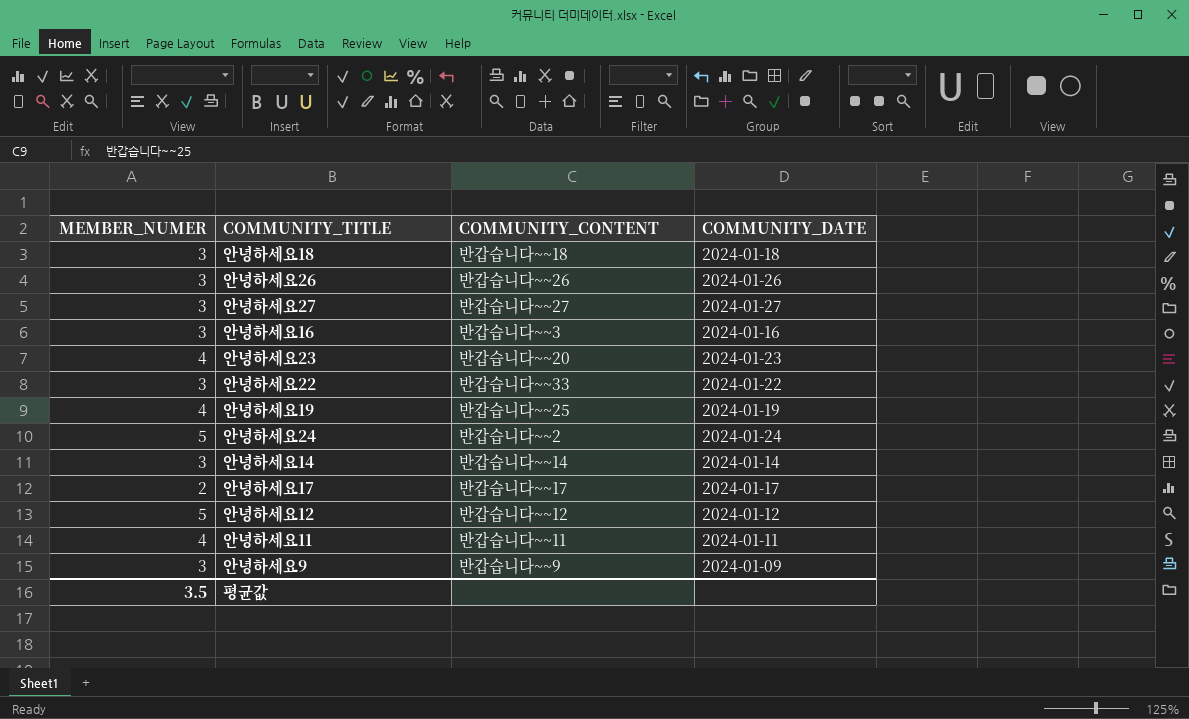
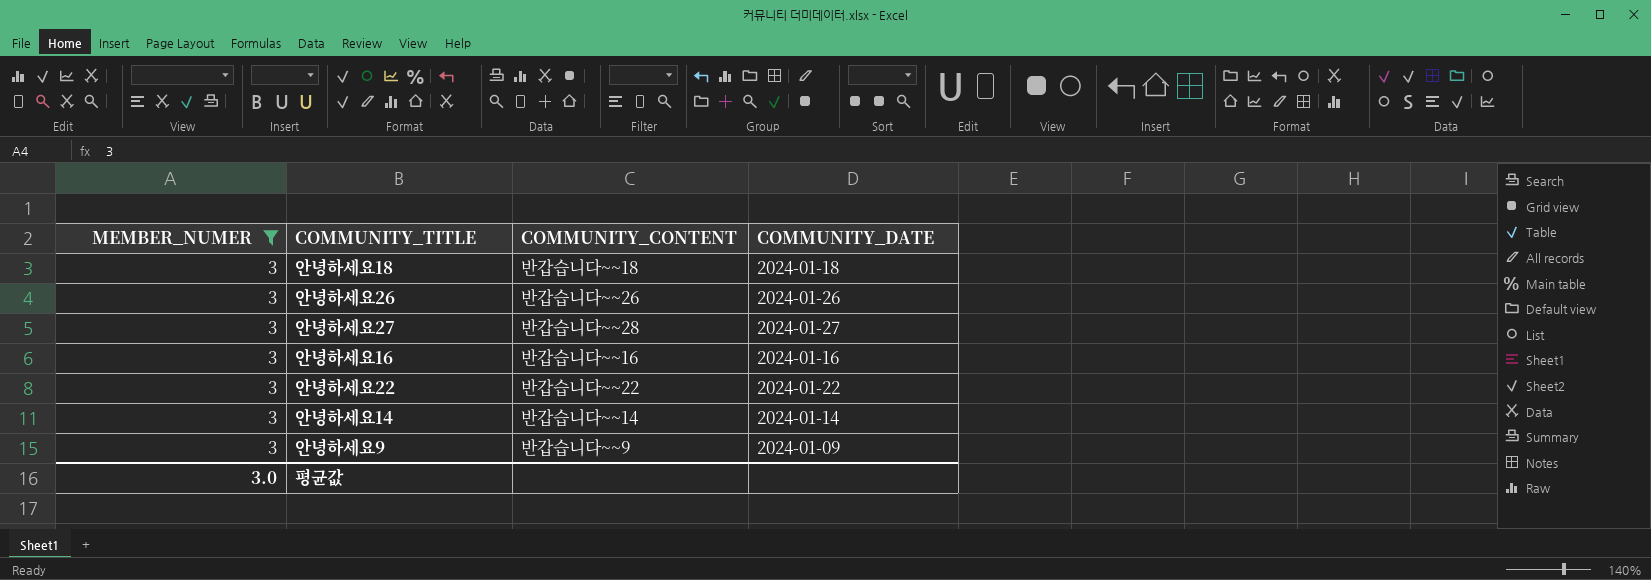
filter: none -> MEMBER_NUMER = 3
안녕하세요27 | COMMUNITY_CONTENT: 반갑습니다~~27 -> 반갑습니다~~28
안녕하세요16 | COMMUNITY_CONTENT: 반갑습니다~~3 -> 반갑습니다~~16
안녕하세요22 | COMMUNITY_CONTENT: 반갑습니다~~33 -> 반갑습니다~~22
평균값 | MEMBER_NUMER: 3.5 -> 3.0

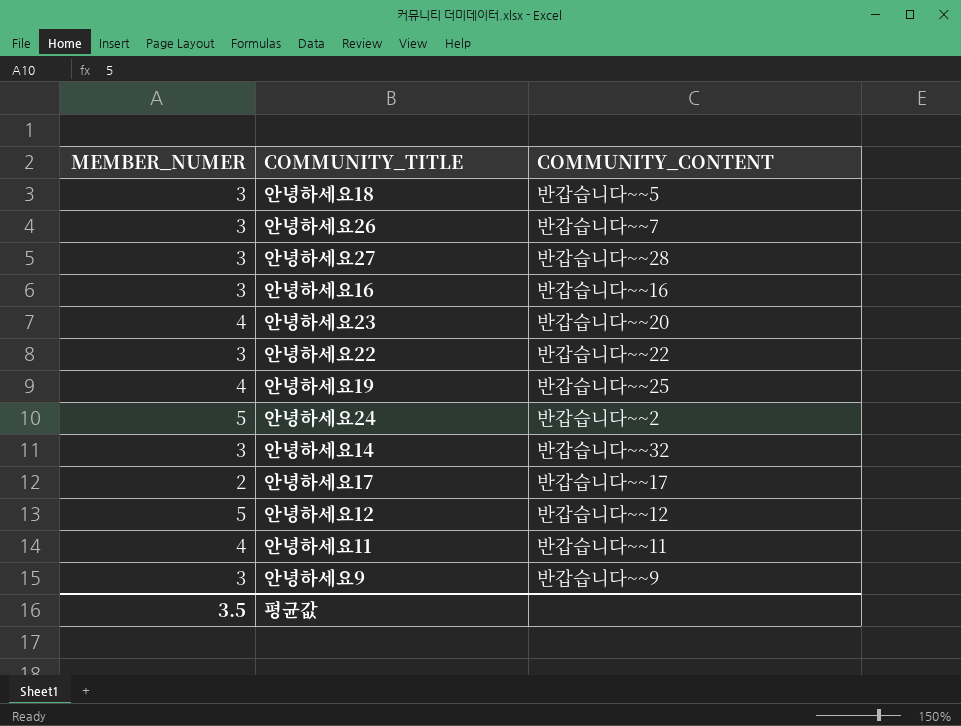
filter: MEMBER_NUMER = 3 -> none
column COMMUNITY_DATE | position: 4 -> none
안녕하세요18 | COMMUNITY_CONTENT: 반갑습니다~~18 -> 반갑습니다~~5
안녕하세요26 | COMMUNITY_CONTENT: 반갑습니다~~26 -> 반갑습니다~~7
안녕하세요14 | COMMUNITY_CONTENT: 반갑습니다~~14 -> 반갑습니다~~32
평균값 | MEMBER_NUMER: 3.0 -> 3.5

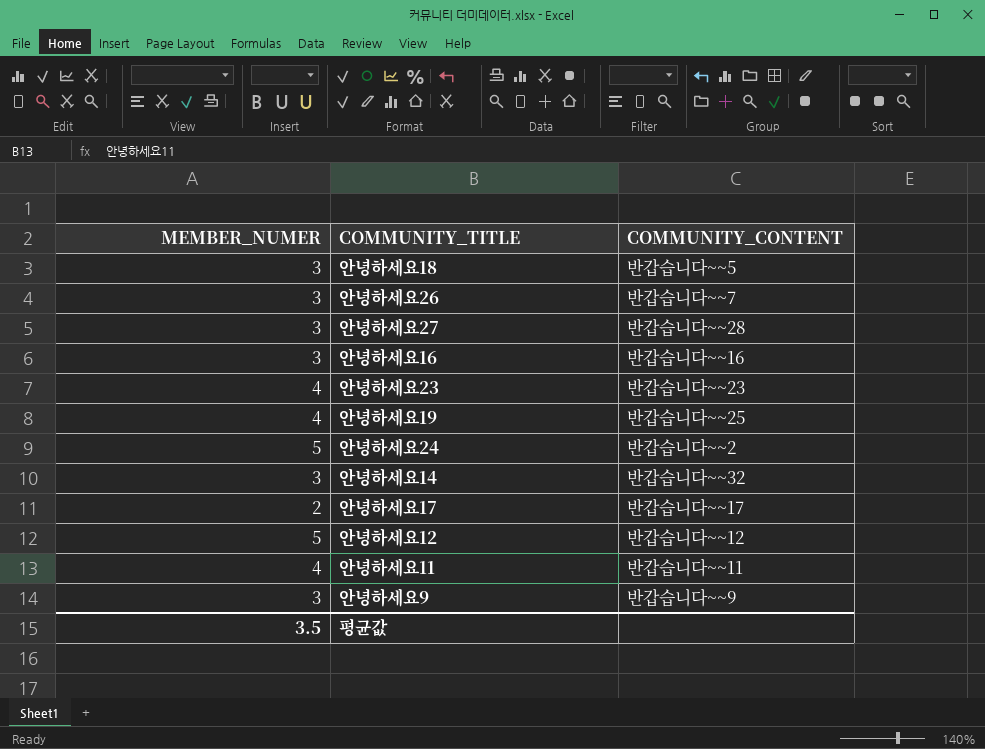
row 안녕하세요22: 3 | 반갑습니다~~22 -> none
안녕하세요23 | COMMUNITY_CONTENT: 반갑습니다~~20 -> 반갑습니다~~23

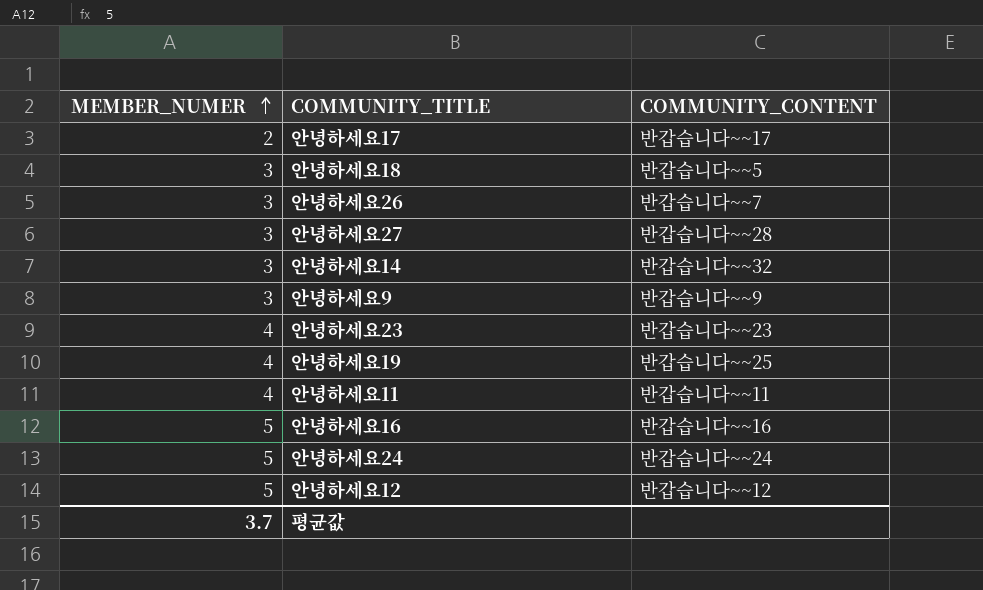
row order: none -> MEMBER_NUMER ascending
안녕하세요16 | MEMBER_NUMER: 3 -> 5
안녕하세요24 | COMMUNITY_CONTENT: 반갑습니다~~2 -> 반갑습니다~~24
평균값 | MEMBER_NUMER: 3.5 -> 3.7

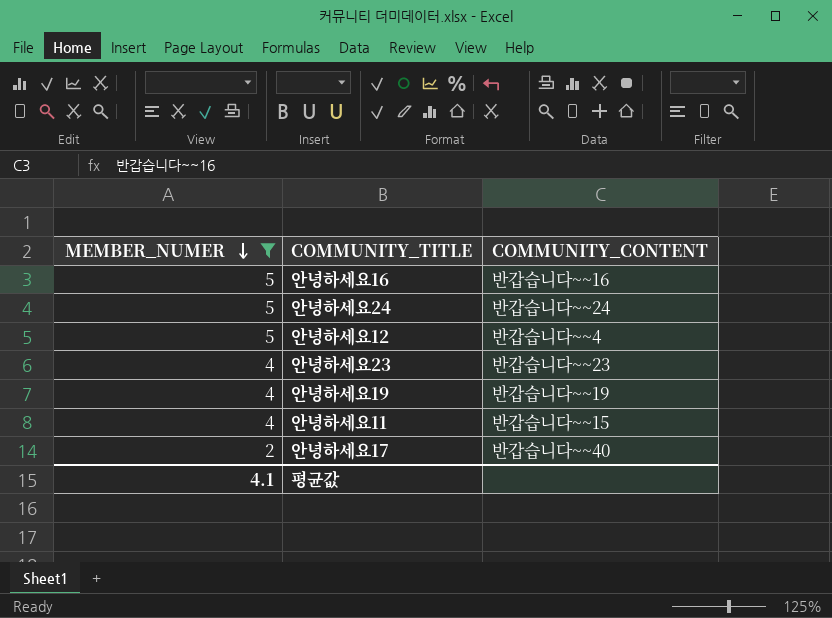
filter: none -> MEMBER_NUMER != 3
row order: MEMBER_NUMER ascending -> MEMBER_NUMER descending
안녕하세요12 | COMMUNITY_CONTENT: 반갑습니다~~12 -> 반갑습니다~~4
안녕하세요19 | COMMUNITY_CONTENT: 반갑습니다~~25 -> 반갑습니다~~19
안녕하세요11 | COMMUNITY_CONTENT: 반갑습니다~~11 -> 반갑습니다~~15
안녕하세요17 | COMMUNITY_CONTENT: 반갑습니다~~17 -> 반갑습니다~~40
평균값 | MEMBER_NUMER: 3.7 -> 4.1

